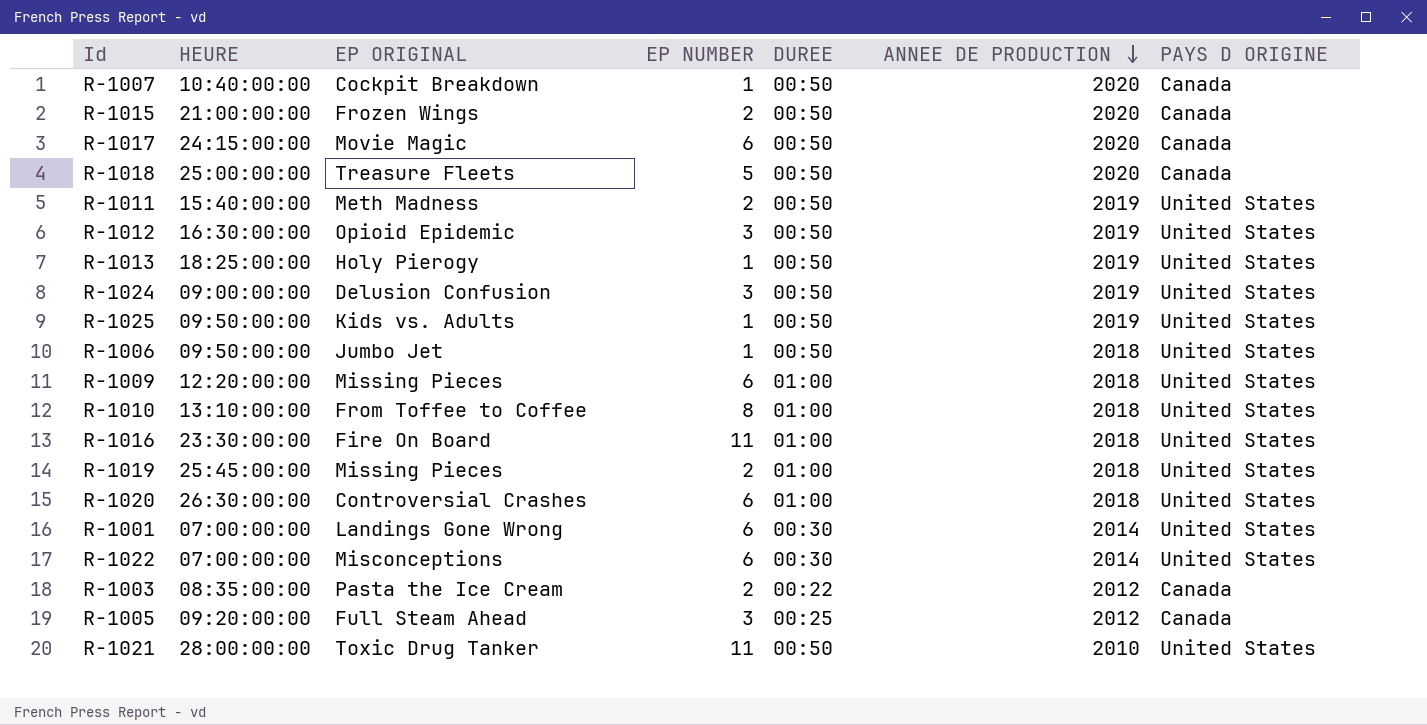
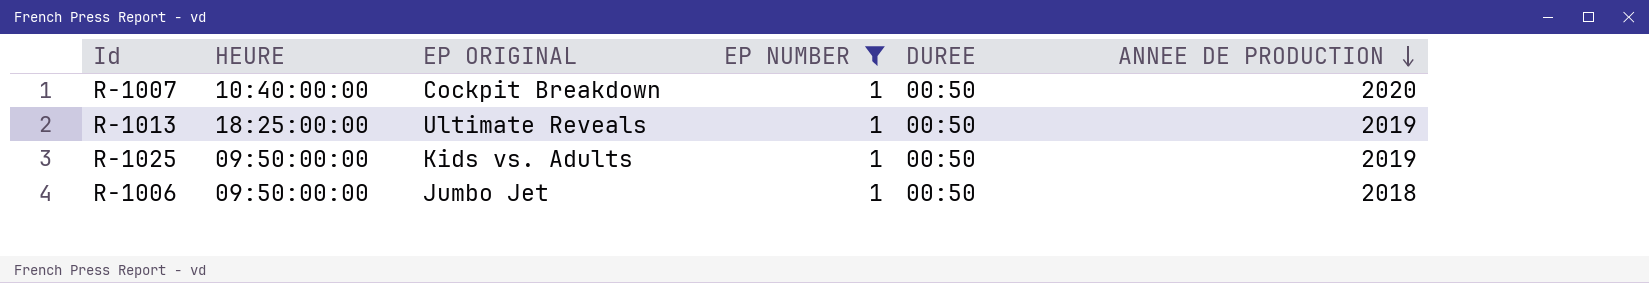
filter: none -> EP NUMBER = 1
column PAYS D ORIGINE | position: 7 -> none
R-1013 | EP ORIGINAL: Holy Pierogy -> Ultimate Reveals

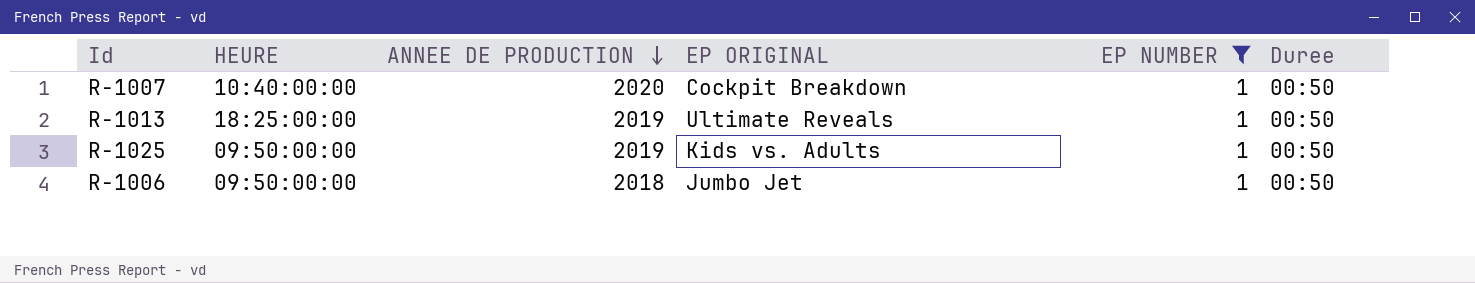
column ANNEE DE PRODUCTION | position: 6 -> 3
column name: DUREE -> Duree

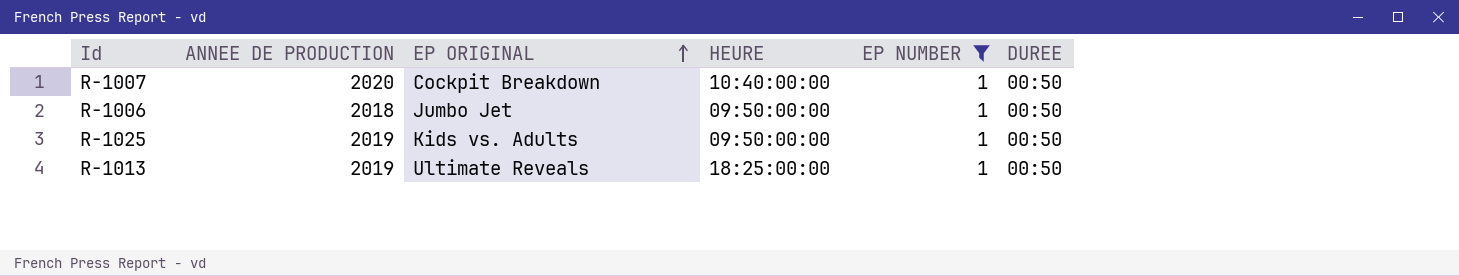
row order: ANNEE DE PRODUCTION descending -> EP ORIGINAL ascending
column HEURE | position: 2 -> 4
column name: Duree -> DUREE

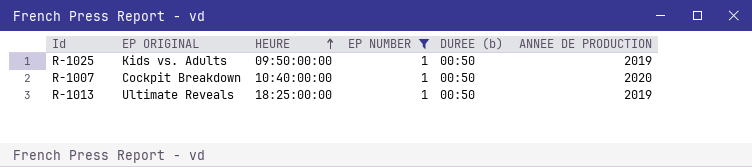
row order: EP ORIGINAL ascending -> HEURE ascending
column name: DUREE -> DUREE (b)
column ANNEE DE PRODUCTION | position: 2 -> 6
row R-1006: 2018 | Jumbo Jet | 09:50:00:00 | 1 | 00:50 -> none

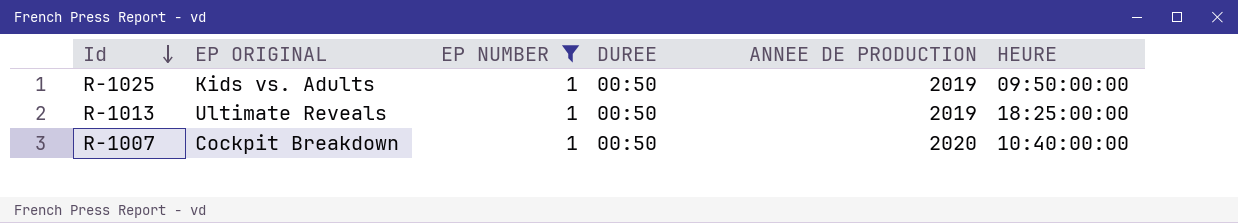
row order: HEURE ascending -> Id descending
column name: DUREE (b) -> DUREE
column HEURE | position: 3 -> 6

